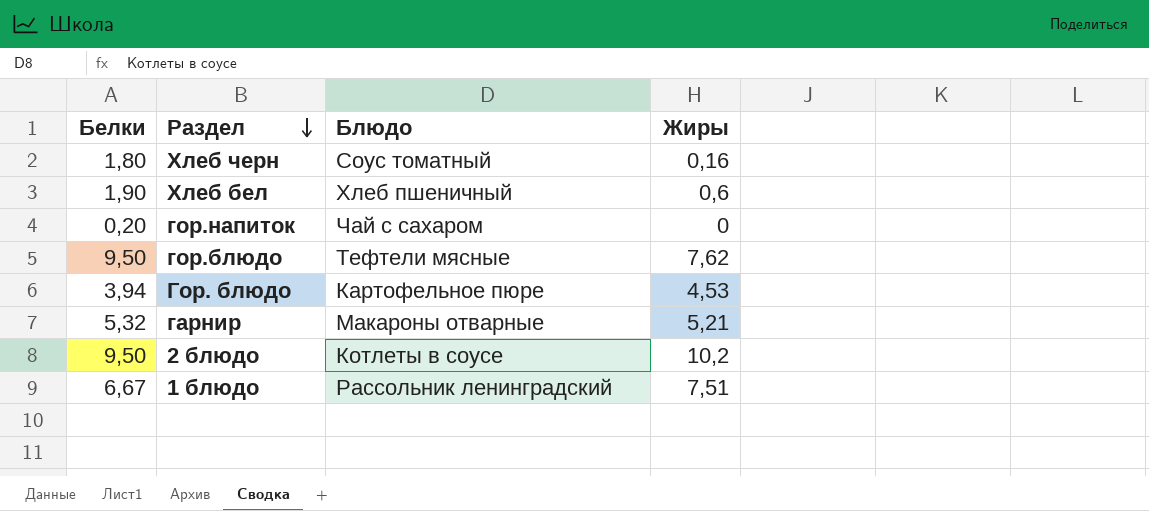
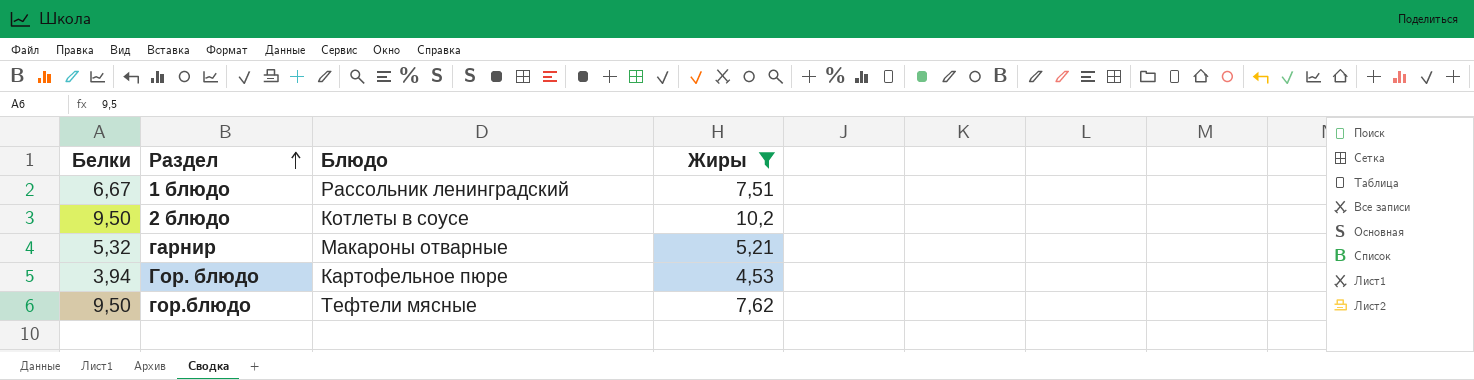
filter: none -> Жиры >= 4,53
row order: Раздел descending -> Раздел ascending

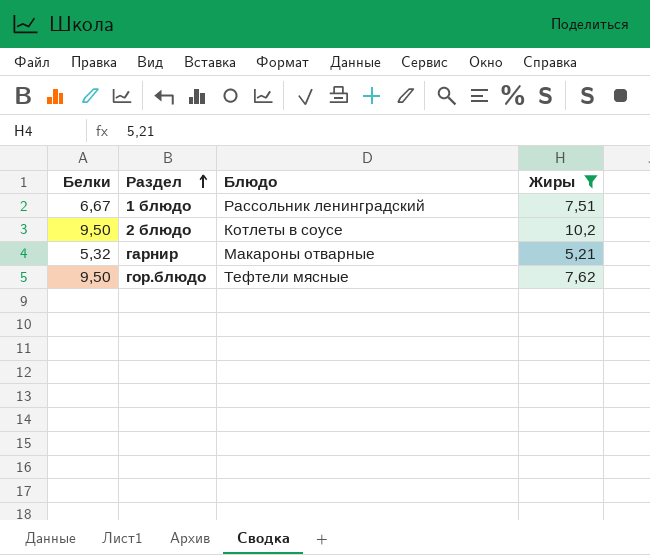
row Гор. блюдо: 3,94 | Картофельное пюре | 4,53 -> none

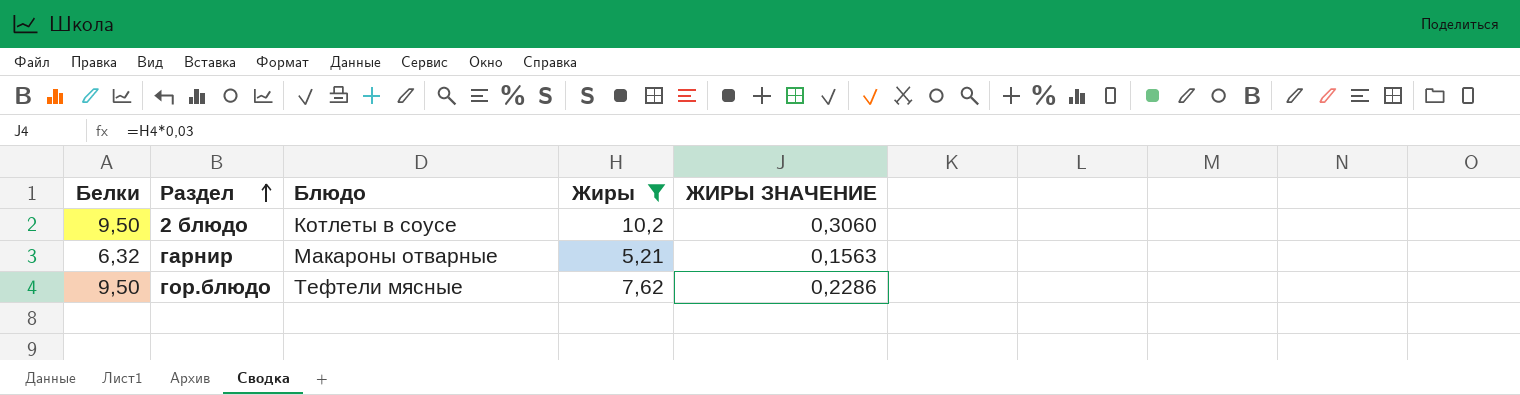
column ЖИРЫ ЗНАЧЕНИЕ | formula: none -> [Жиры] * 0,03
row 1 блюдо: 6,67 | Рассольник ленинградский | 7,51 -> none
гарнир | Белки: 5,32 -> 6,32

